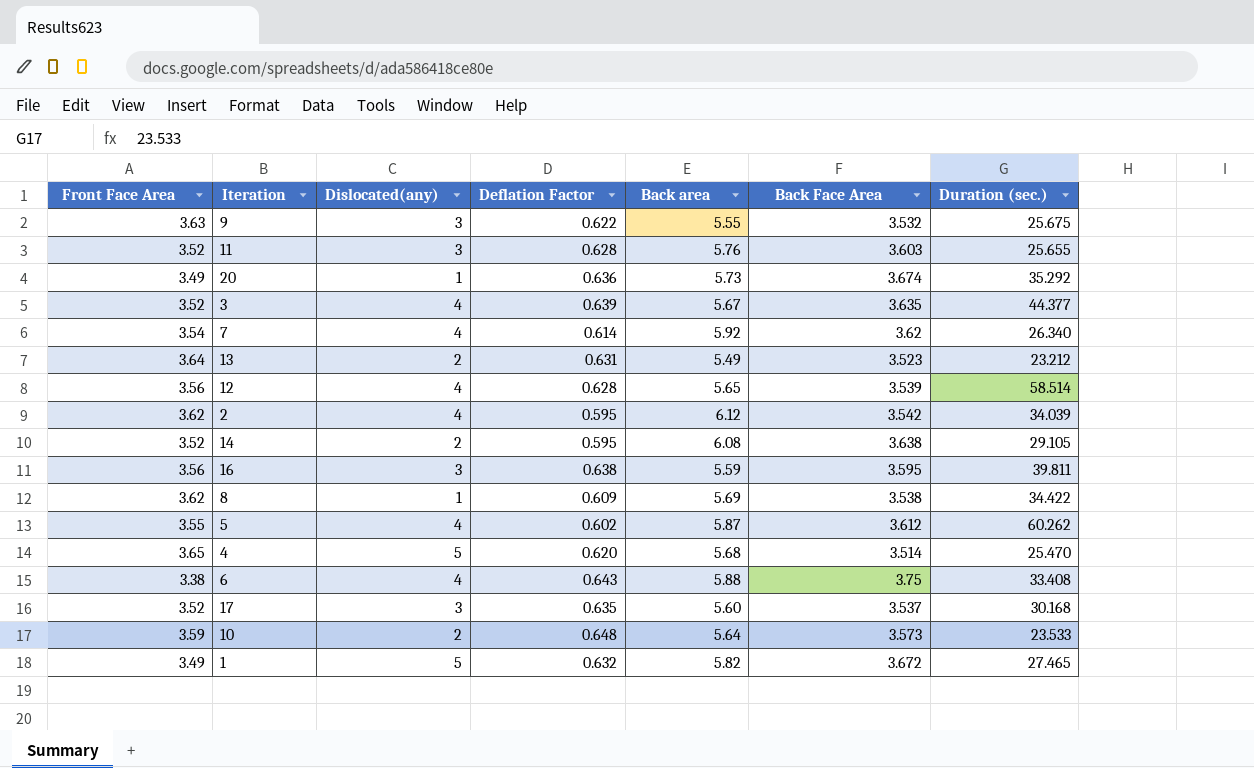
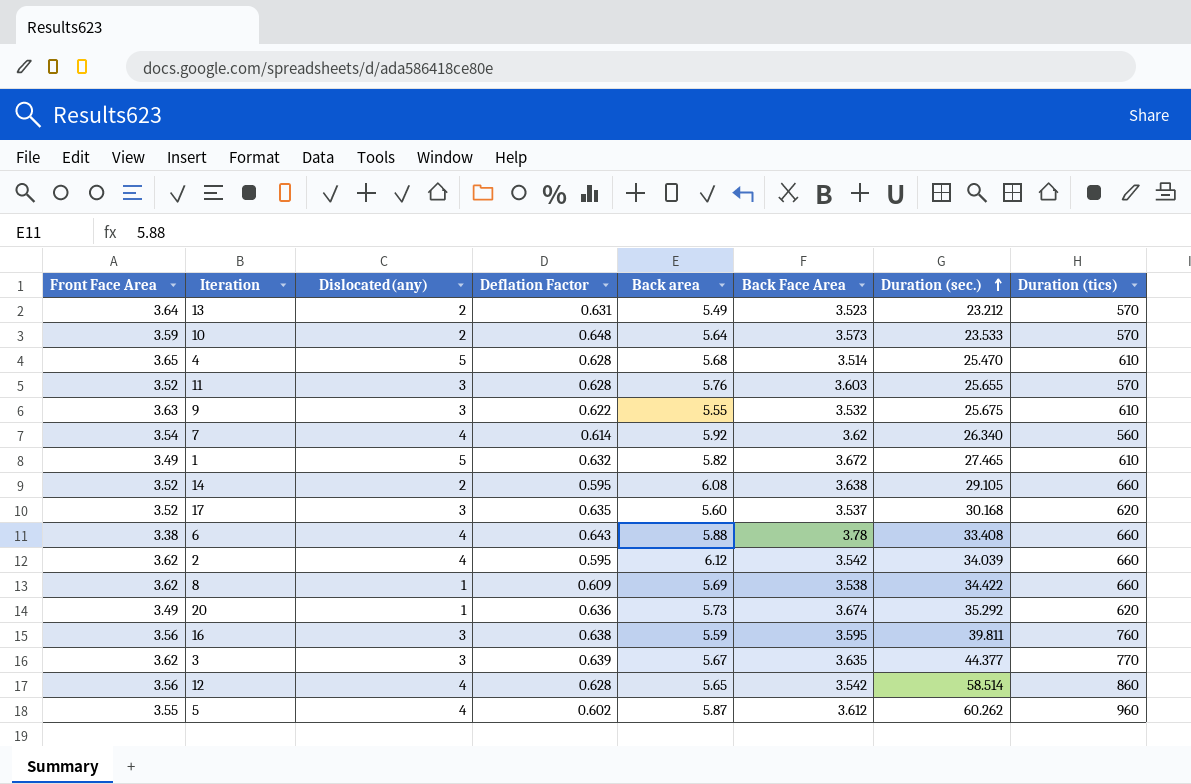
row order: none -> Duration (sec.) ascending
column Duration (tics) | position: none -> 8
4 | Deflation Factor: 0.620 -> 0.628
6 | Back Face Area: 3.75 -> 3.78
3 | Front Face Area: 3.52 -> 3.62
3 | Dislocated(any): 4 -> 3
12 | Back Face Area: 3.539 -> 3.542

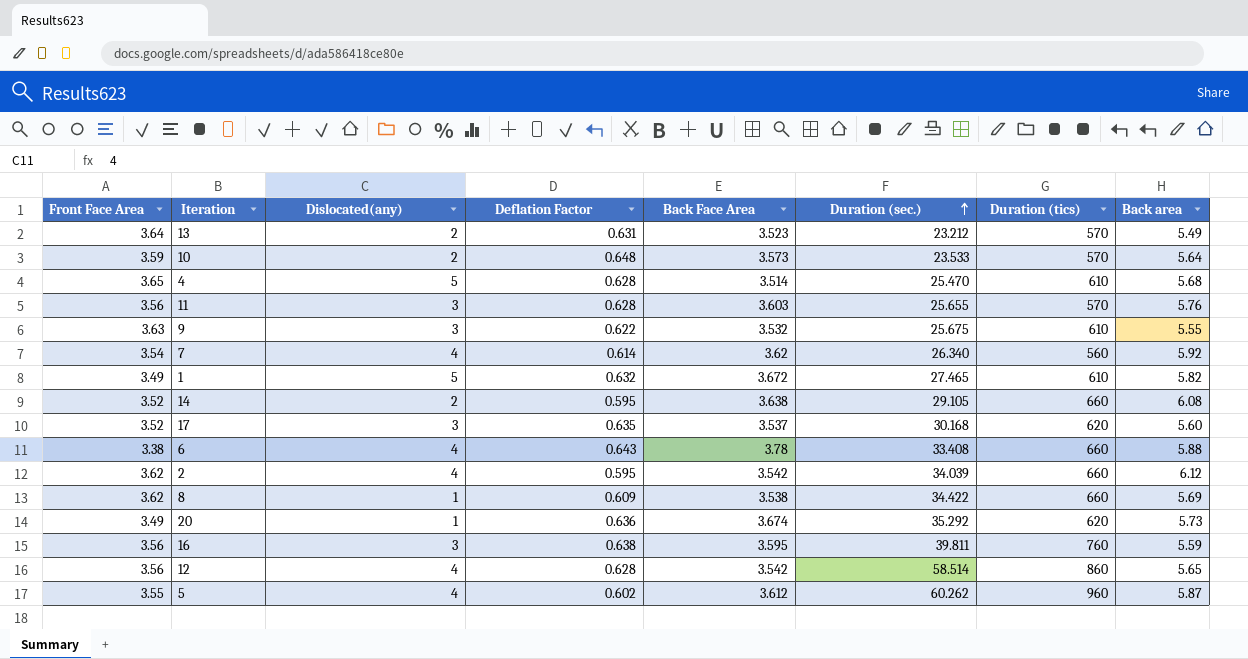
column Back area | position: 5 -> 8
row 3: 3.62 | 3 | 0.639 | 5.67 | 3.635 | 44.377 | 770 -> none
11 | Front Face Area: 3.52 -> 3.56

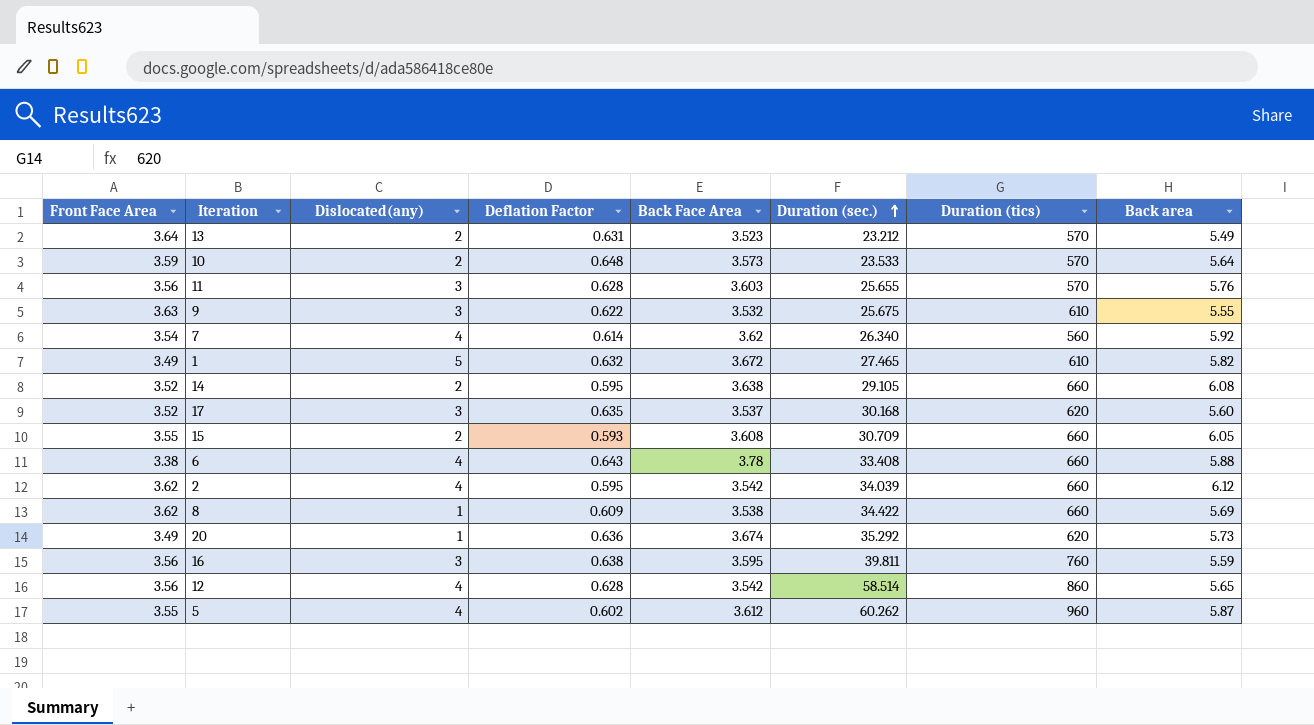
row 4: 3.65 | 5 | 0.628 | 3.514 | 25.470 | 610 | 5.68 -> none
row 15: none -> 3.55 | 2 | 0.593 | 3.608 | 30.709 | 660 | 6.05

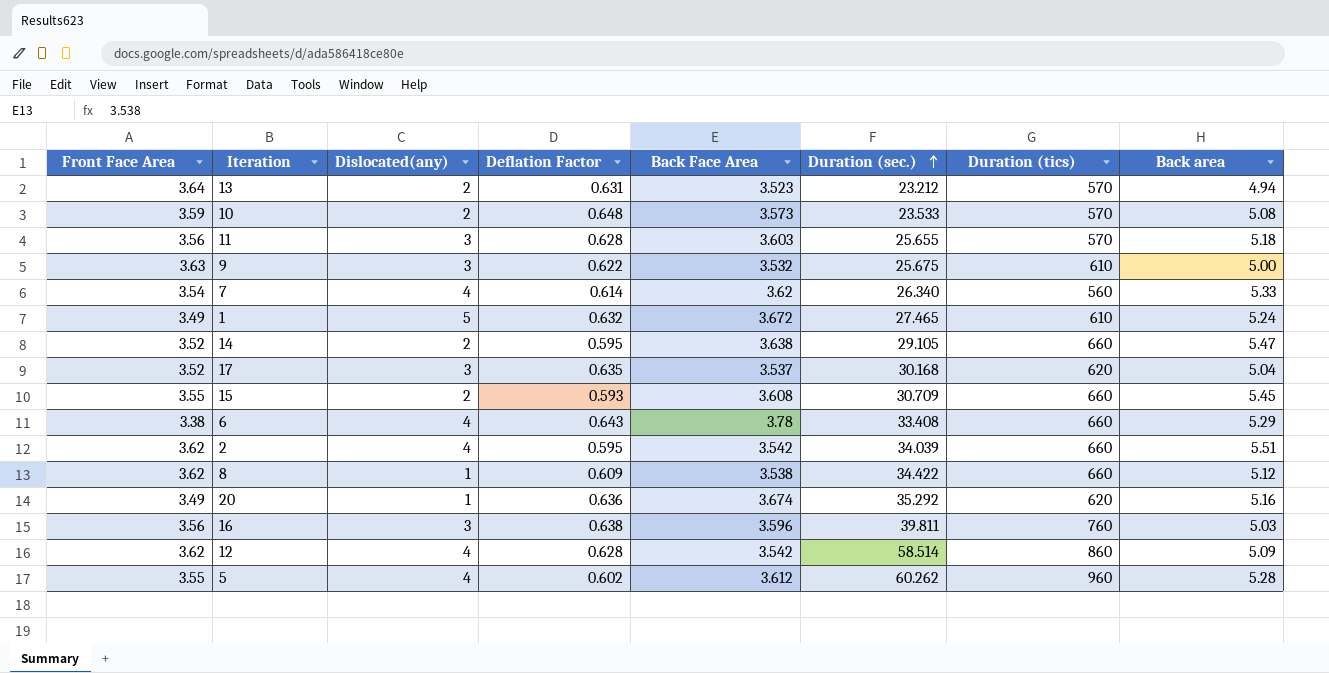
13 | Back area: 5.49 -> 4.94
10 | Back area: 5.64 -> 5.08
11 | Back area: 5.76 -> 5.18
9 | Back area: 5.55 -> 5.00
7 | Back area: 5.92 -> 5.33
1 | Back area: 5.82 -> 5.24
14 | Back area: 6.08 -> 5.47
17 | Back area: 5.60 -> 5.04
15 | Back area: 6.05 -> 5.45
6 | Back area: 5.88 -> 5.29
2 | Back area: 6.12 -> 5.51
8 | Back area: 5.69 -> 5.12
20 | Back area: 5.73 -> 5.16
16 | Back Face Area: 3.595 -> 3.596
16 | Back area: 5.59 -> 5.03
12 | Front Face Area: 3.56 -> 3.62
12 | Back area: 5.65 -> 5.09
5 | Back area: 5.87 -> 5.28

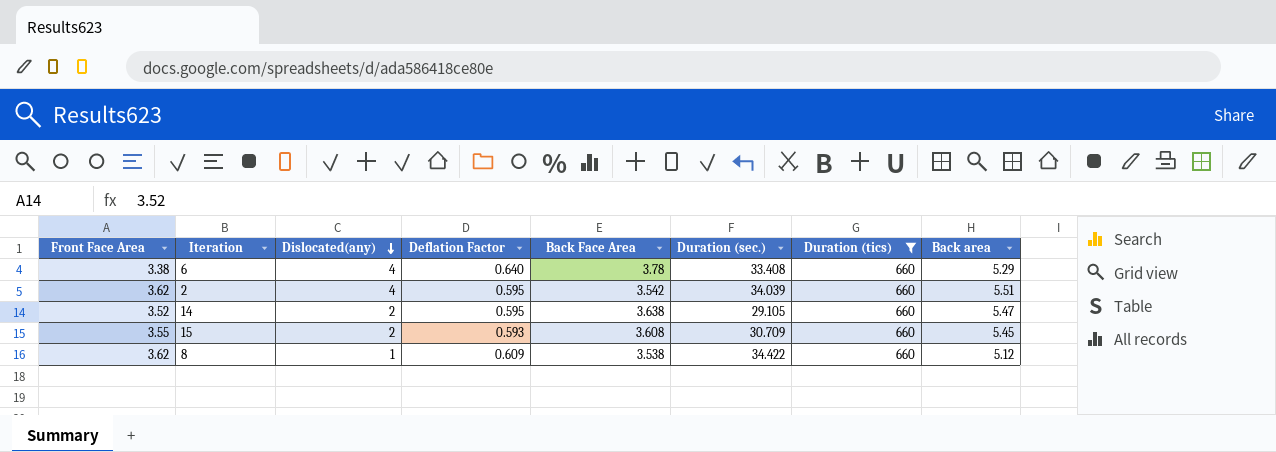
filter: none -> Duration (tics) = 660
row order: Duration (sec.) ascending -> Dislocated(any) descending
6 | Deflation Factor: 0.643 -> 0.640

